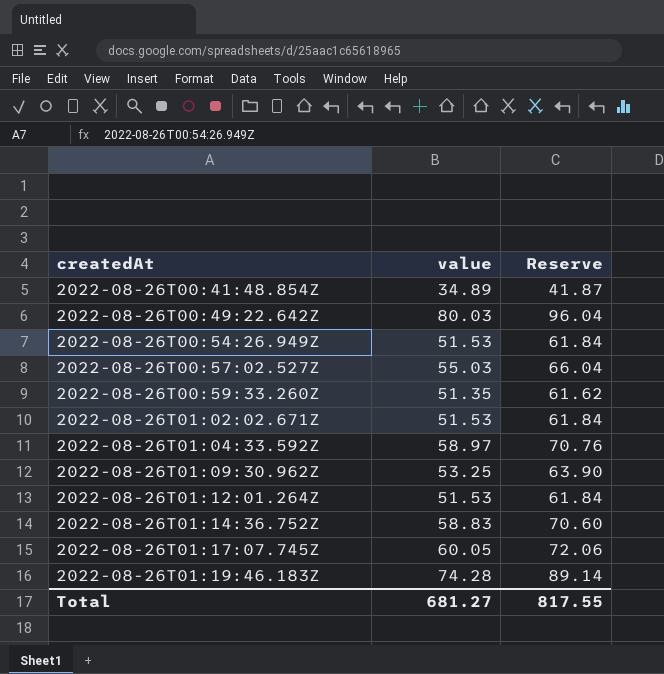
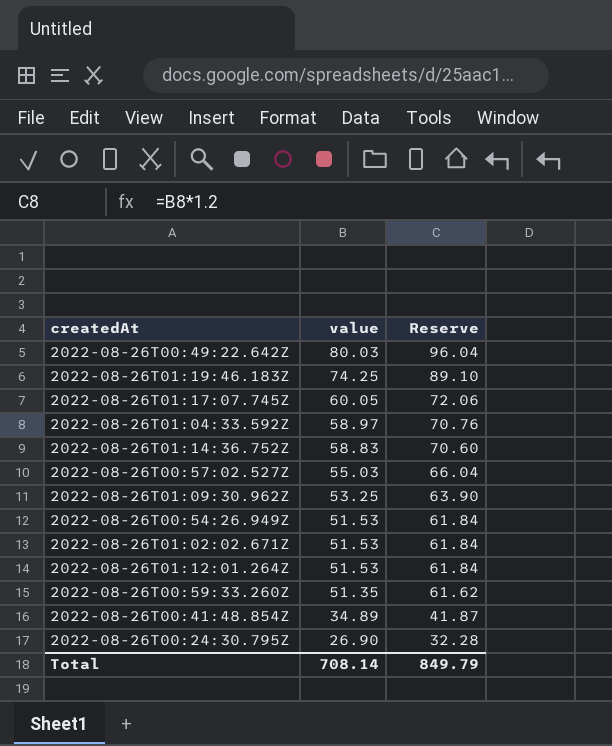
row order: createdAt ascending -> value descending
2022-08-26T01:19:46.183Z | value: 74.28 -> 74.25
2022-08-26T01:19:46.183Z | Reserve: 89.14 -> 89.10
row 2022-08-26T00:24:30.795Z: none -> 26.90 | 32.28
Total | value: 681.27 -> 708.14
Total | Reserve: 817.55 -> 849.79

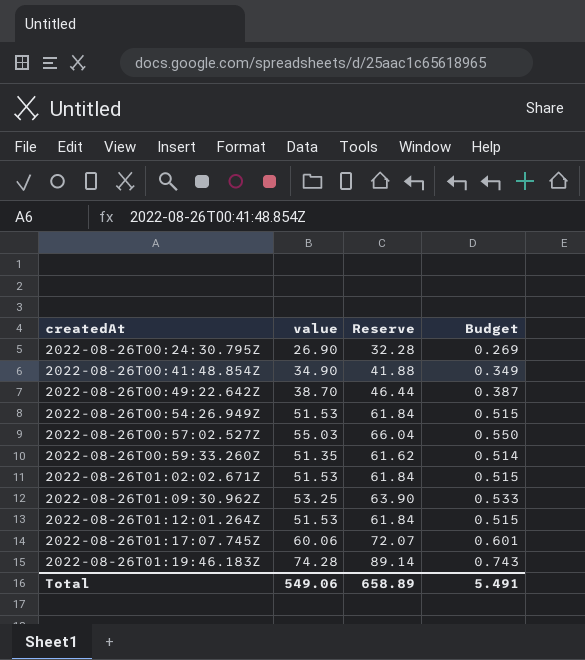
row order: value descending -> createdAt ascending
column Budget | formula: none -> [value] * 0.01
row 2022-08-26T01:04:33.592Z: 58.97 | 70.76 -> none
row 2022-08-26T01:14:36.752Z: 58.83 | 70.60 -> none
2022-08-26T00:41:48.854Z | value: 34.89 -> 34.90
2022-08-26T00:41:48.854Z | Reserve: 41.87 -> 41.88
2022-08-26T00:49:22.642Z | value: 80.03 -> 38.70
2022-08-26T00:49:22.642Z | Reserve: 96.04 -> 46.44
2022-08-26T01:17:07.745Z | value: 60.05 -> 60.06
2022-08-26T01:17:07.745Z | Reserve: 72.06 -> 72.07
2022-08-26T01:19:46.183Z | value: 74.25 -> 74.28
2022-08-26T01:19:46.183Z | Reserve: 89.10 -> 89.14
Total | value: 708.14 -> 549.06
Total | Reserve: 849.79 -> 658.89

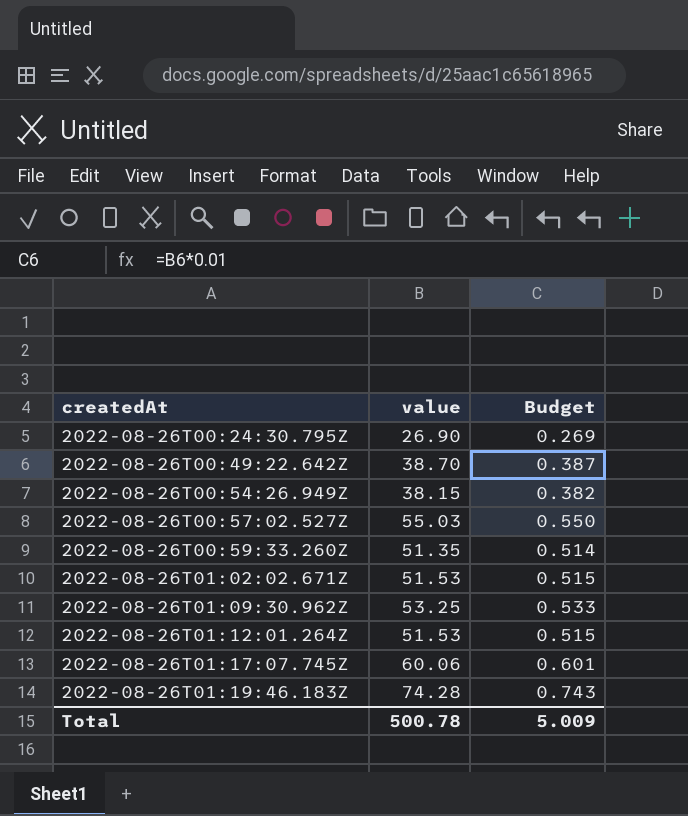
column Reserve | formula: [value] * 1.2 -> none
row 2022-08-26T00:41:48.854Z: 34.90 | 41.88 | 0.349 -> none
2022-08-26T00:54:26.949Z | value: 51.53 -> 38.15
2022-08-26T00:54:26.949Z | Budget: 0.515 -> 0.382
Total | value: 549.06 -> 500.78
Total | Budget: 5.491 -> 5.009

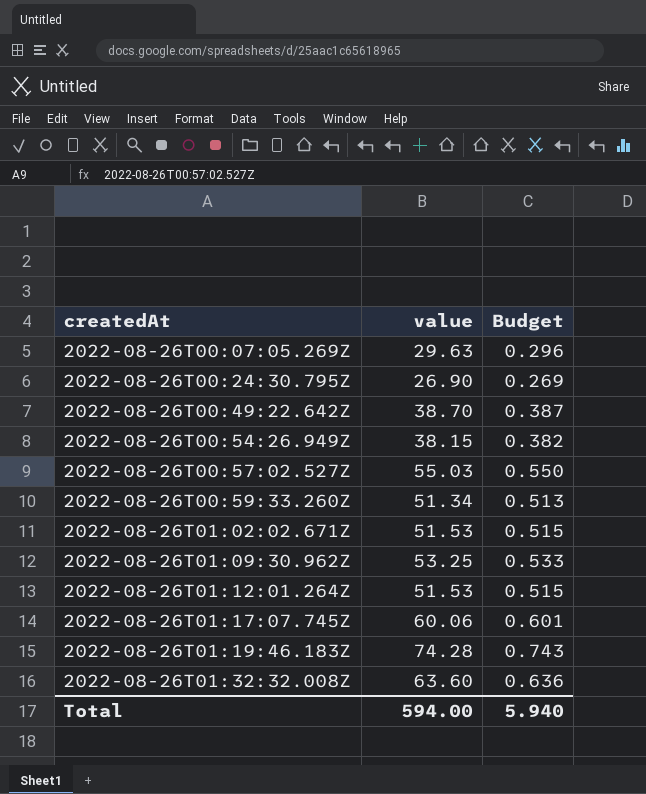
row 2022-08-26T00:07:05.269Z: none -> 29.63 | 0.296
2022-08-26T00:59:33.260Z | value: 51.35 -> 51.34
2022-08-26T00:59:33.260Z | Budget: 0.514 -> 0.513
row 2022-08-26T01:32:32.008Z: none -> 63.60 | 0.636
Total | value: 500.78 -> 594.00
Total | Budget: 5.009 -> 5.940

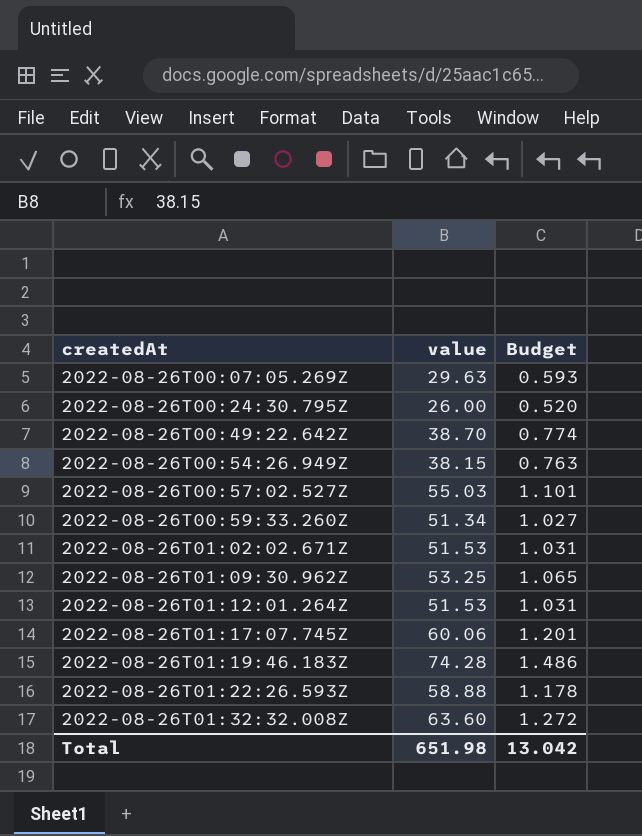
column Budget | formula: [value] * 0.01 -> [value] * 0.02
2022-08-26T00:24:30.795Z | value: 26.90 -> 26.00
row 2022-08-26T01:22:26.593Z: none -> 58.88 | 1.178
Total | value: 594.00 -> 651.98
Total | Budget: 5.940 -> 13.042

